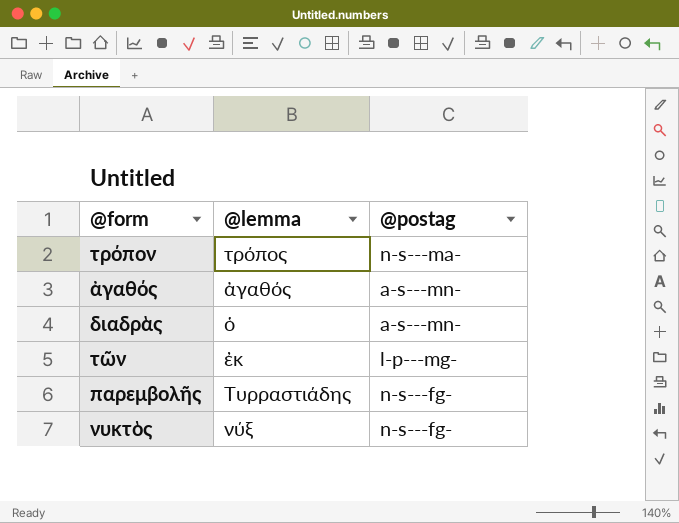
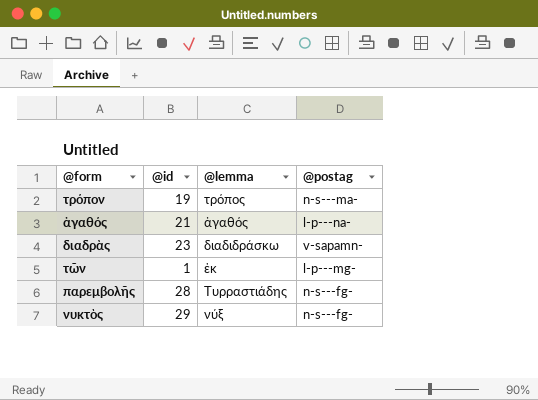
column @id | position: none -> 2
ἀγαθός | @postag: a-s---mn- -> l-p---na-
διαδρὰς | @lemma: ὁ -> διαδιδράσκω
διαδρὰς | @postag: a-s---mn- -> v-sapamn-

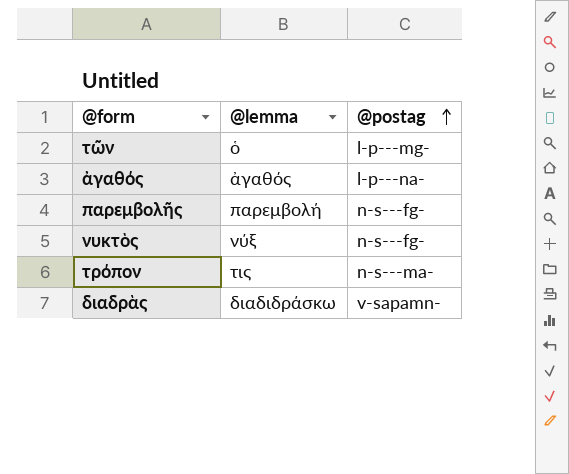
row order: none -> @postag ascending
column @id | position: 2 -> none
τῶν | @lemma: ἐκ -> ὁ
παρεμβολῆς | @lemma: Τυρραστιάδης -> παρεμβολή
τρόπον | @lemma: τρόπος -> τις

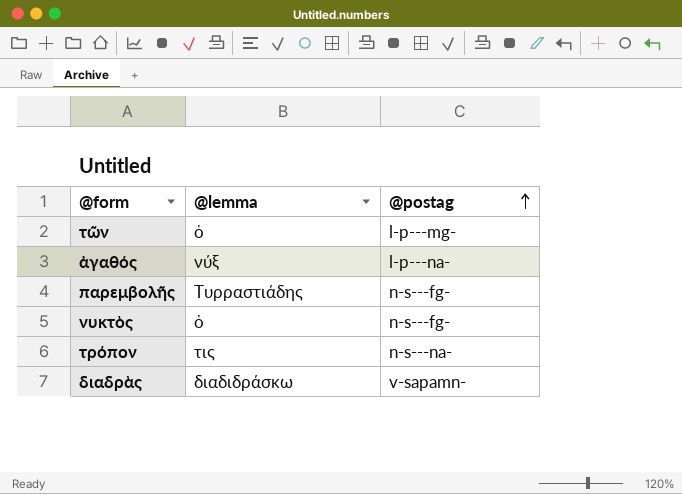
ἀγαθός | @lemma: ἀγαθός -> νύξ
παρεμβολῆς | @lemma: παρεμβολή -> Τυρραστιάδης
νυκτὸς | @lemma: νύξ -> ὁ
τρόπον | @postag: n-s---ma- -> n-s---na-

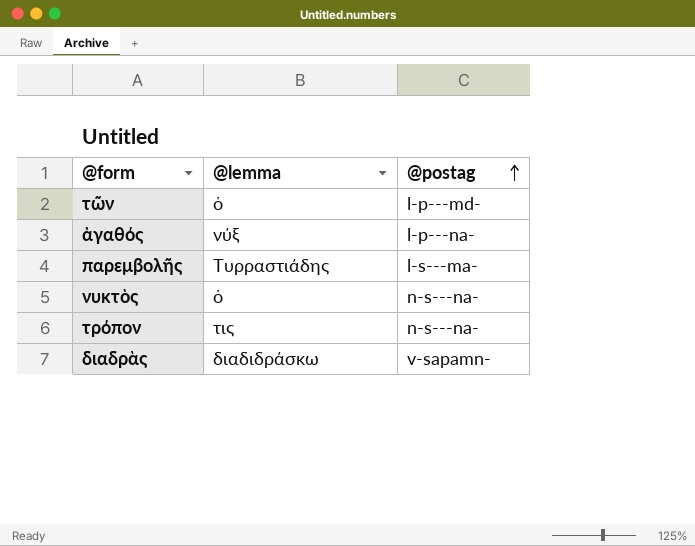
τῶν | @postag: l-p---mg- -> l-p---md-
παρεμβολῆς | @postag: n-s---fg- -> l-s---ma-
νυκτὸς | @postag: n-s---fg- -> n-s---na-

